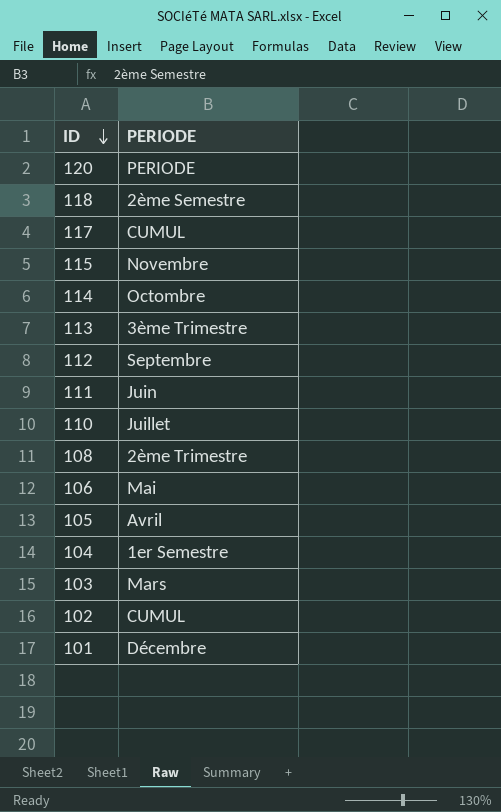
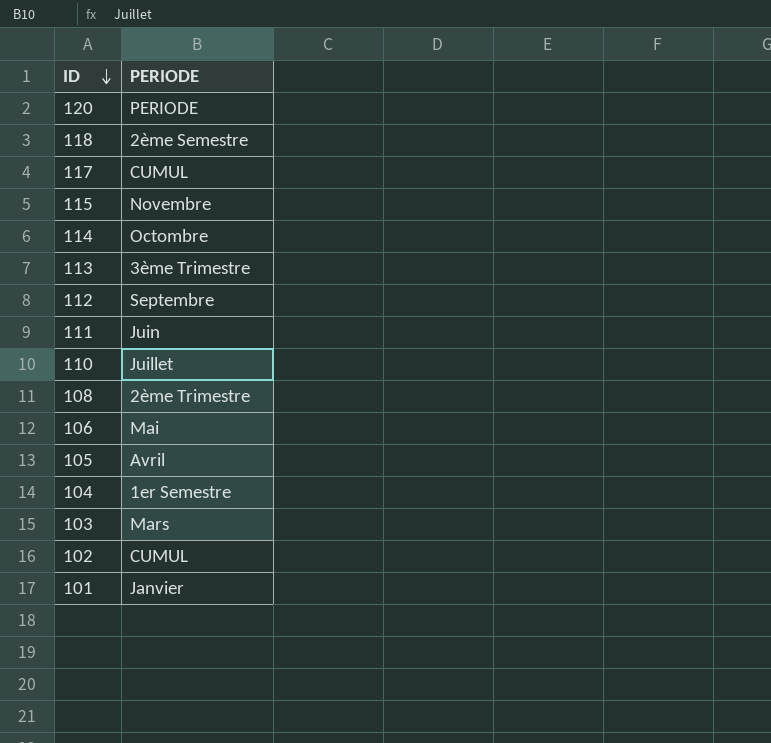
101 | PERIODE: Décembre -> Janvier

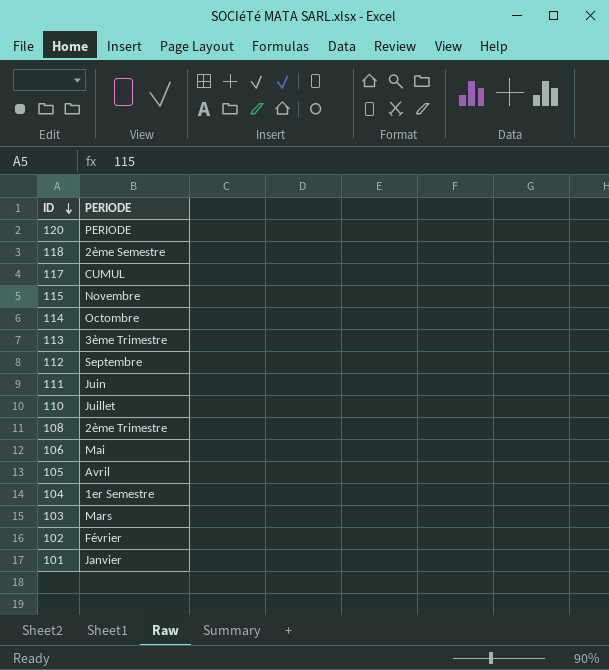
102 | PERIODE: CUMUL -> Février

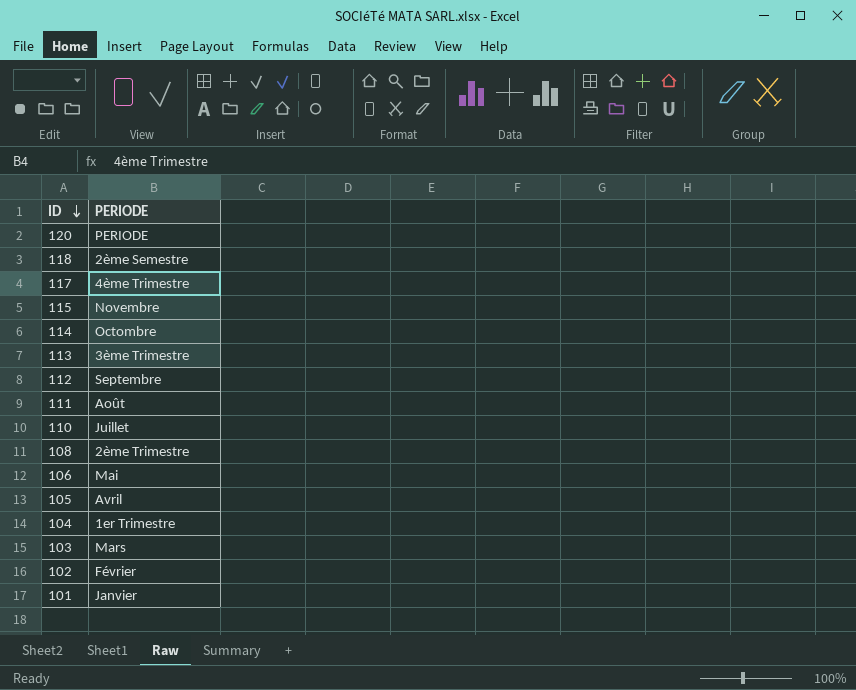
117 | PERIODE: CUMUL -> 4ème Trimestre
111 | PERIODE: Juin -> Août
104 | PERIODE: 1er Semestre -> 1er Trimestre

